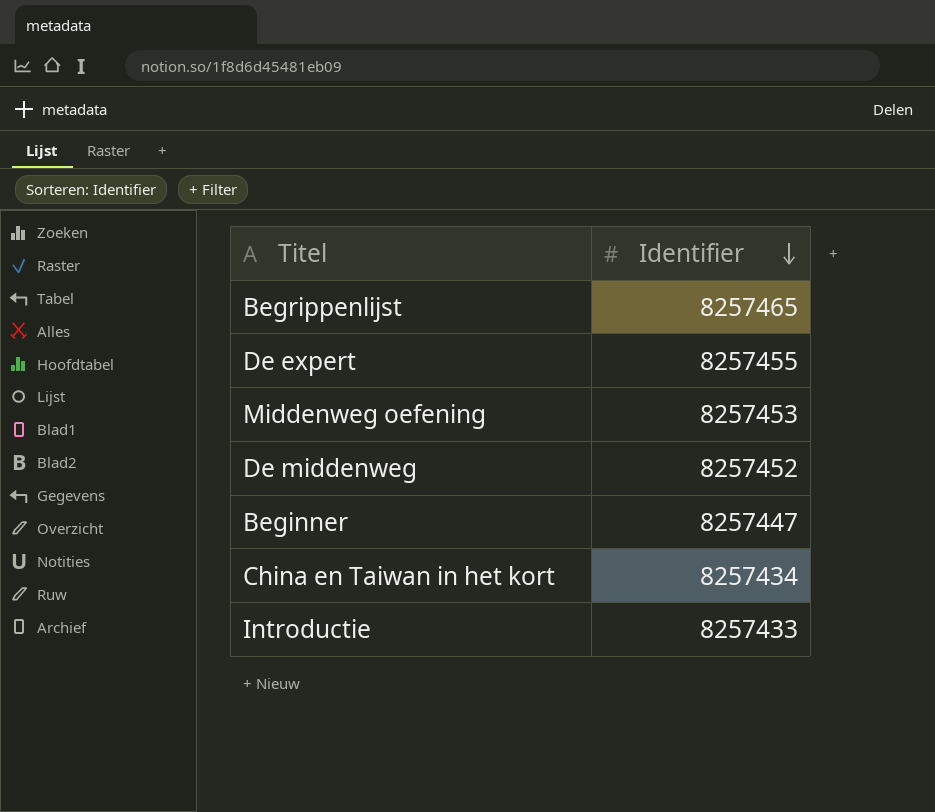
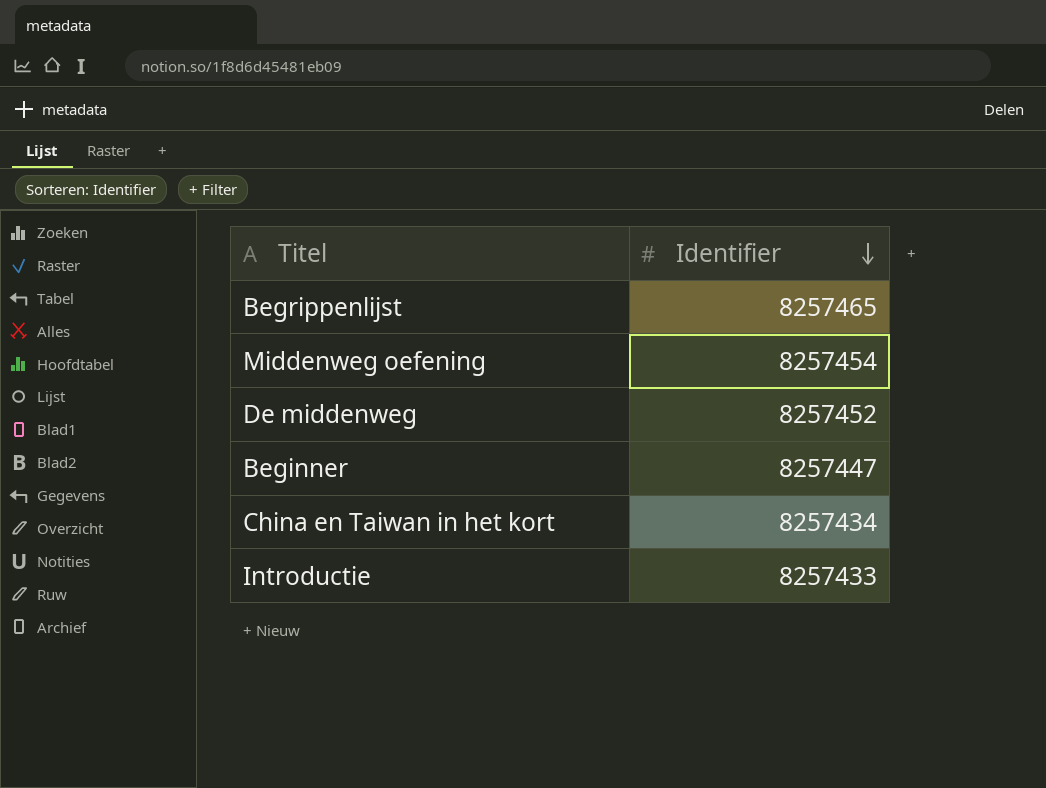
row De expert: 8257455 -> none
Middenweg oefening | Identifier: 8257453 -> 8257454

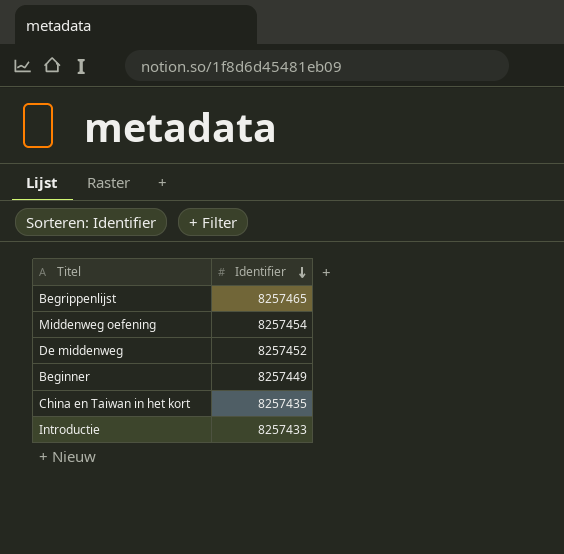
Beginner | Identifier: 8257447 -> 8257449
China en Taiwan in het kort | Identifier: 8257434 -> 8257435

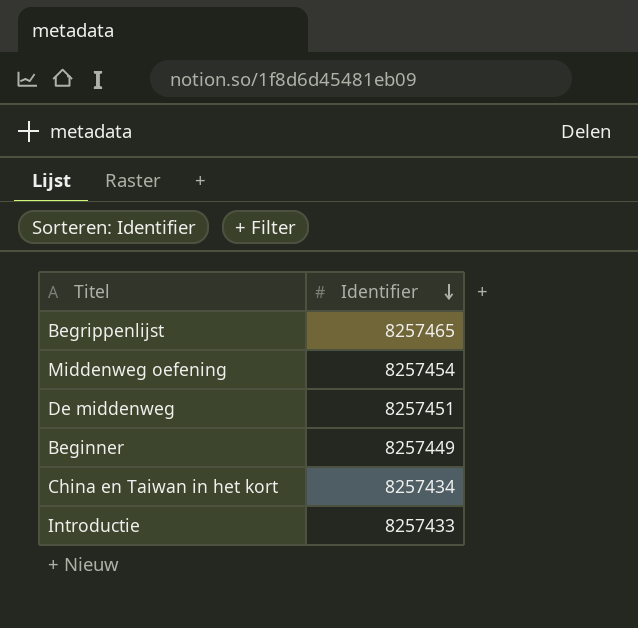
De middenweg | Identifier: 8257452 -> 8257451
China en Taiwan in het kort | Identifier: 8257435 -> 8257434

